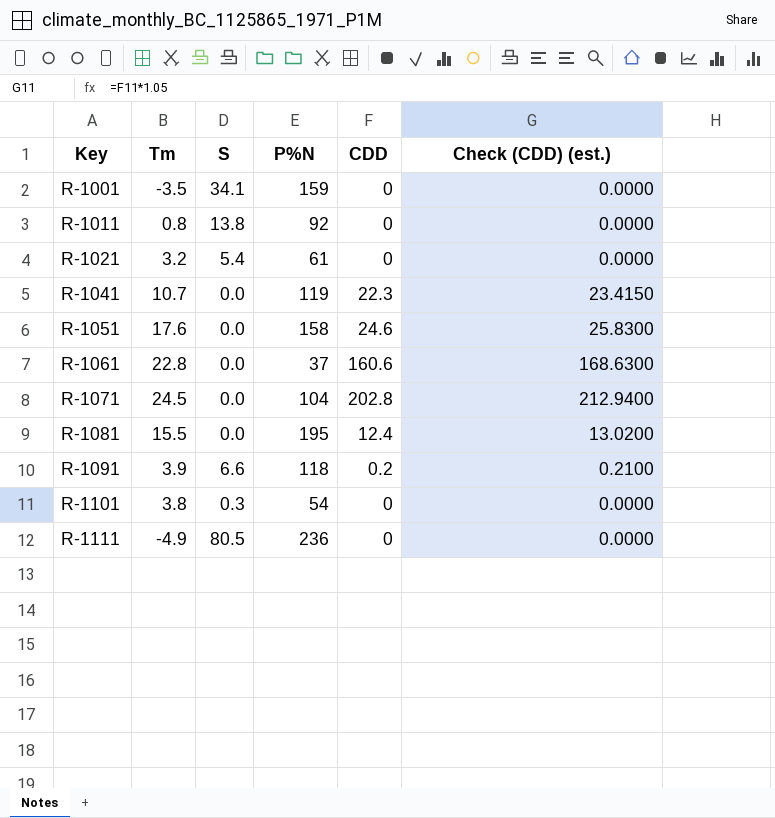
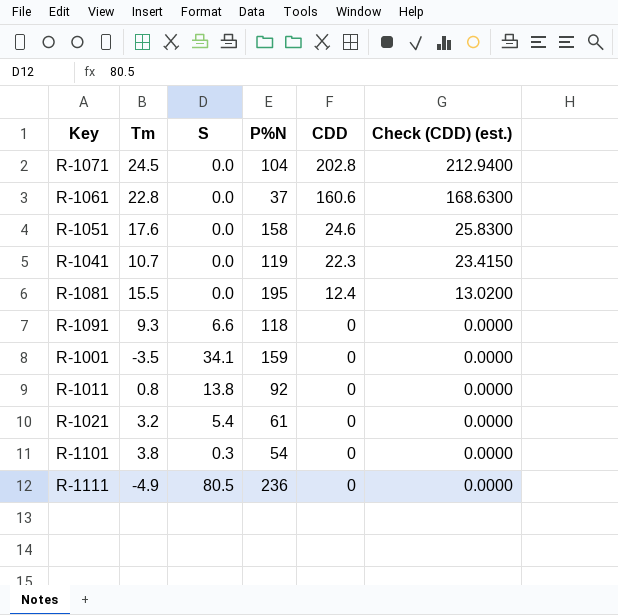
row order: Key ascending -> CDD descending
R-1091 | Tm: 3.9 -> 9.3
R-1091 | CDD: 0.2 -> 0
R-1091 | Check (CDD) (est.): 0.2100 -> 0.0000

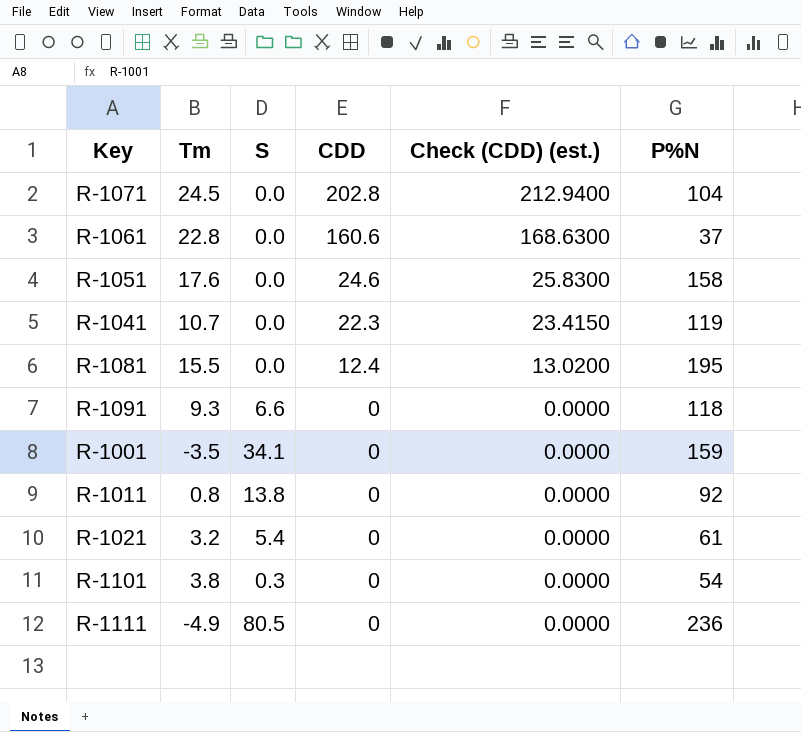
column P%N | position: 4 -> 6

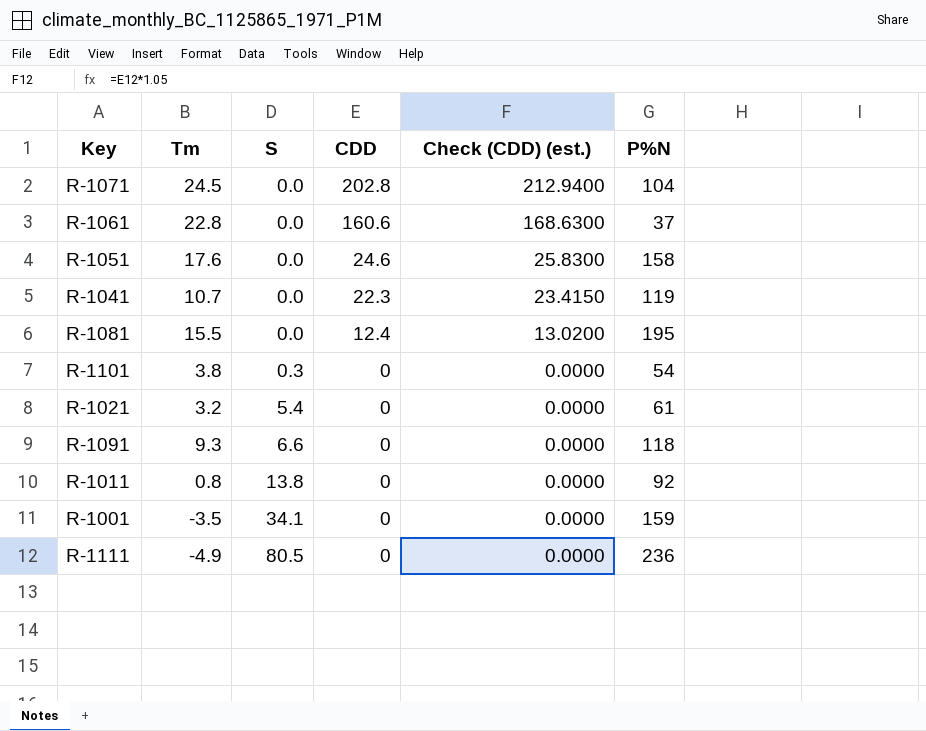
row order: CDD descending -> S ascending

